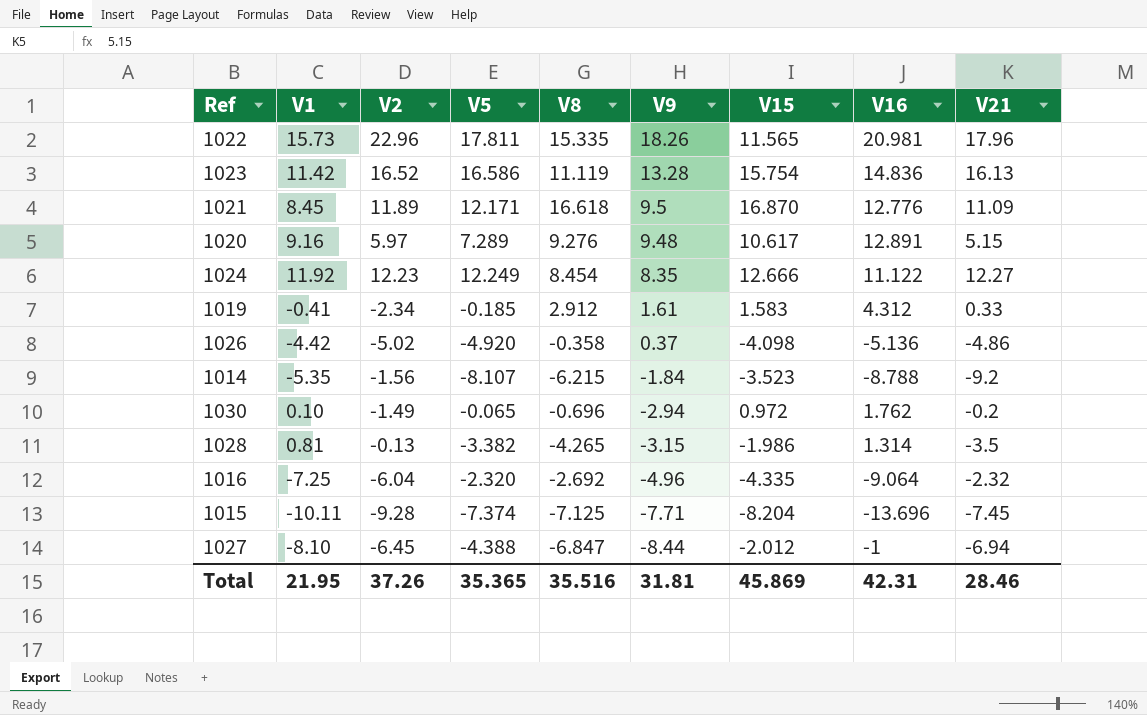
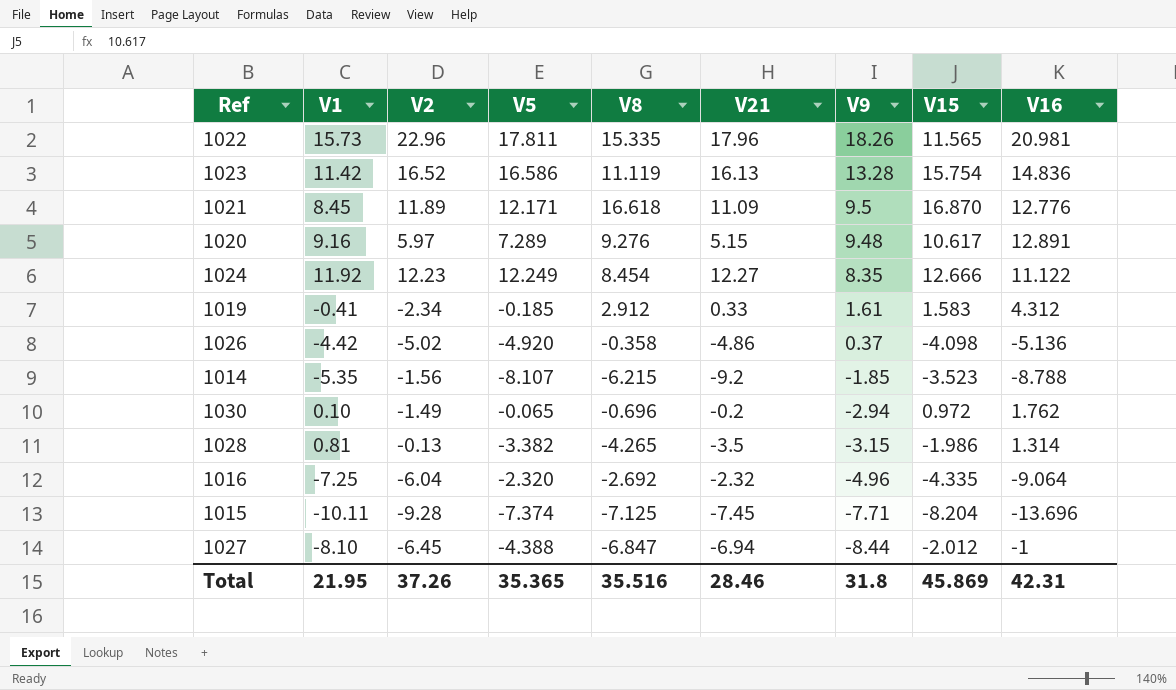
column V21 | position: 9 -> 6
1014 | V9: -1.84 -> -1.85
Total | V9: 31.81 -> 31.8

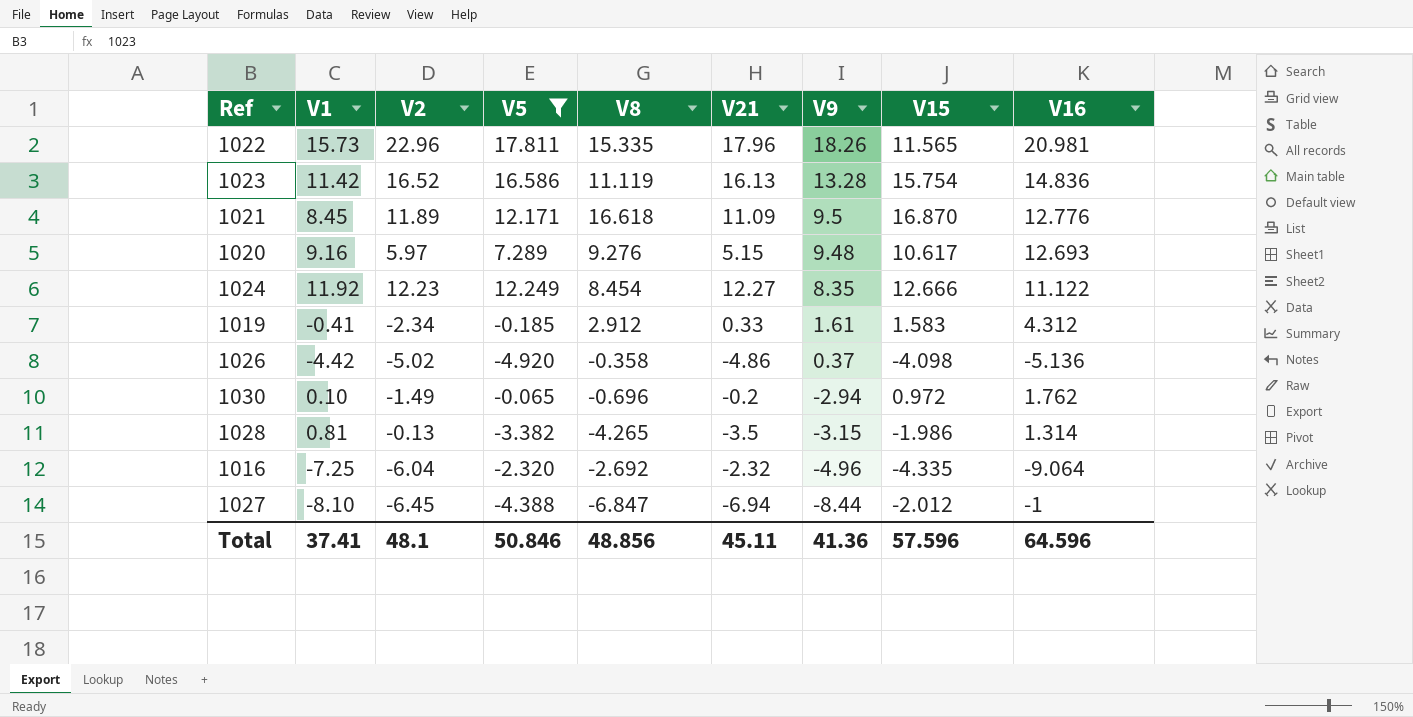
filter: none -> V5 >= -4.920
1020 | V16: 12.891 -> 12.693
Total | V1: 21.95 -> 37.41
Total | V2: 37.26 -> 48.1
Total | V5: 35.365 -> 50.846
Total | V8: 35.516 -> 48.856
Total | V21: 28.46 -> 45.11
Total | V9: 31.8 -> 41.36
Total | V15: 45.869 -> 57.596
Total | V16: 42.31 -> 64.596

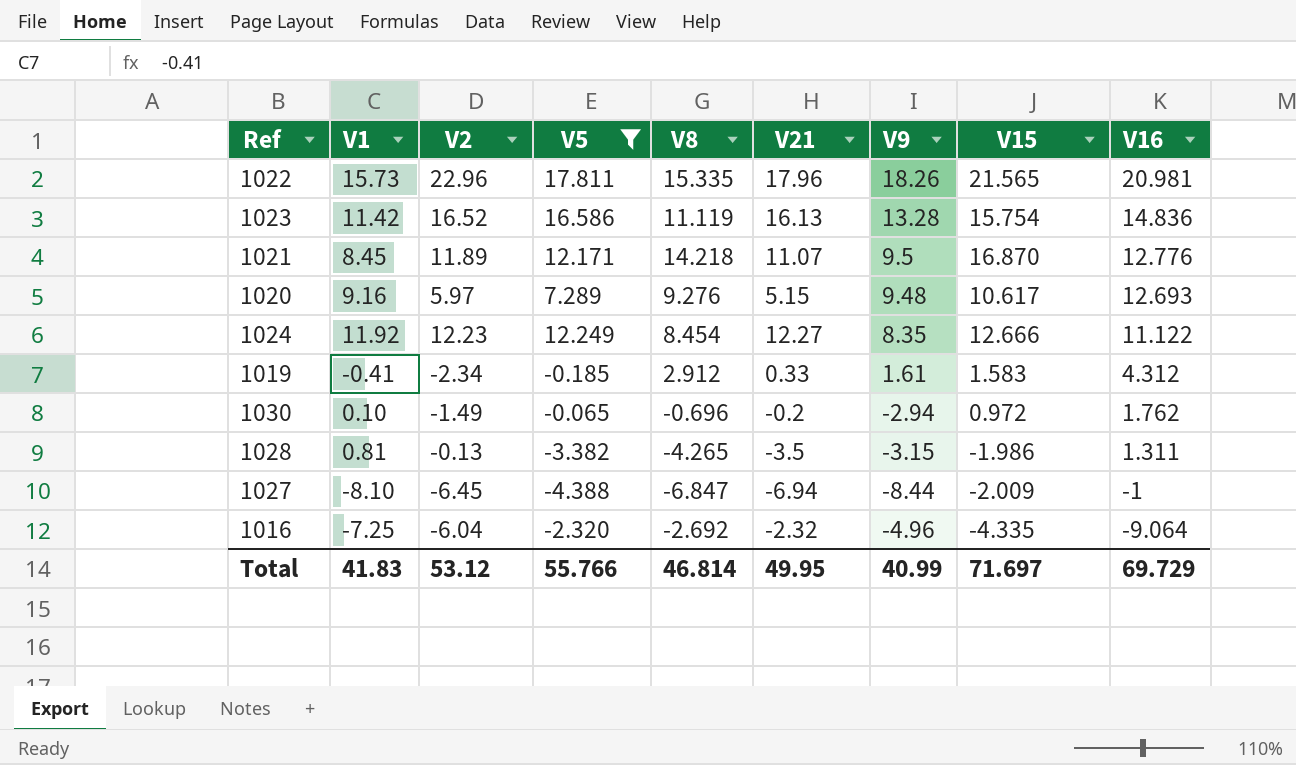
row order: V9 descending -> V16 descending
row 1026: -4.42 | -5.02 | -4.920 | -0.358 | -4.86 | 0.37 | -4.098 | -5.136 -> none
1022 | V15: 11.565 -> 21.565
1021 | V8: 16.618 -> 14.218
1021 | V21: 11.09 -> 11.07
1028 | V16: 1.314 -> 1.311
1027 | V15: -2.012 -> -2.009
Total | V1: 37.41 -> 41.83
Total | V2: 48.1 -> 53.12
Total | V5: 50.846 -> 55.766
Total | V8: 48.856 -> 46.814
Total | V21: 45.11 -> 49.95
Total | V9: 41.36 -> 40.99
Total | V15: 57.596 -> 71.697
Total | V16: 64.596 -> 69.729

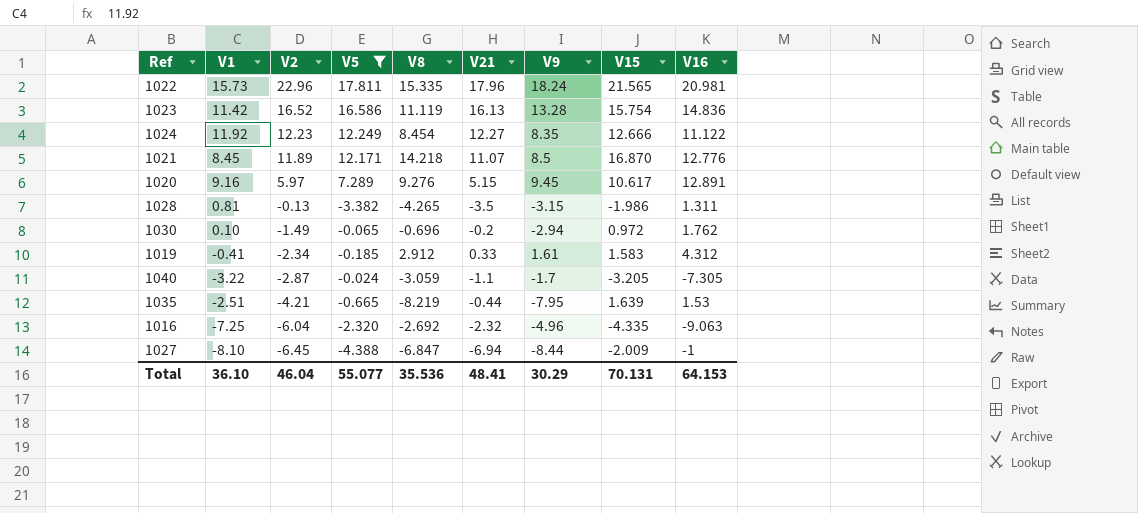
row order: V16 descending -> V2 descending
1022 | V9: 18.26 -> 18.24
1021 | V9: 9.5 -> 8.5
1020 | V9: 9.48 -> 9.45
1020 | V16: 12.693 -> 12.891
row 1040: none -> -3.22 | -2.87 | -0.024 | -3.059 | -1.1 | -1.7 | -3.205 | -7.305
row 1035: none -> -2.51 | -4.21 | -0.665 | -8.219 | -0.44 | -7.95 | 1.639 | 1.53
1016 | V16: -9.064 -> -9.063
Total | V1: 41.83 -> 36.10
Total | V2: 53.12 -> 46.04
Total | V5: 55.766 -> 55.077
Total | V8: 46.814 -> 35.536
Total | V21: 49.95 -> 48.41
Total | V9: 40.99 -> 30.29
Total | V15: 71.697 -> 70.131
Total | V16: 69.729 -> 64.153

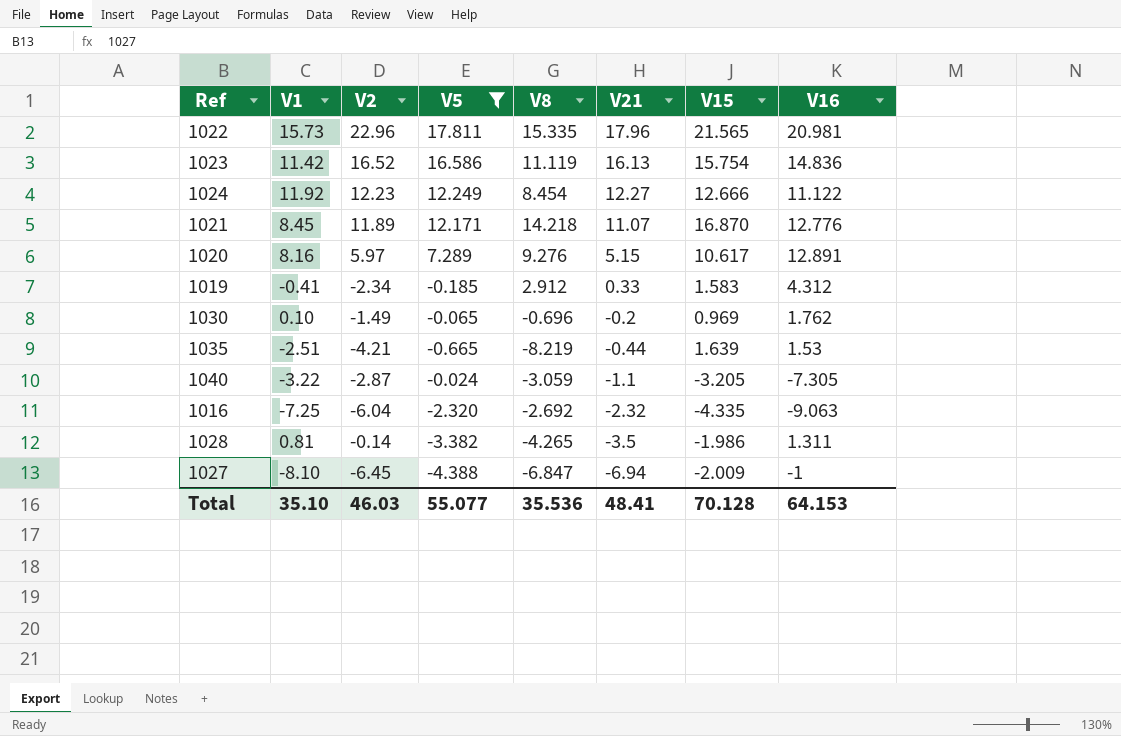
row order: V2 descending -> V21 descending
column V9 | position: 7 -> none
1020 | V1: 9.16 -> 8.16
1030 | V15: 0.972 -> 0.969
1028 | V2: -0.13 -> -0.14
Total | V1: 36.10 -> 35.10
Total | V2: 46.04 -> 46.03
Total | V15: 70.131 -> 70.128

